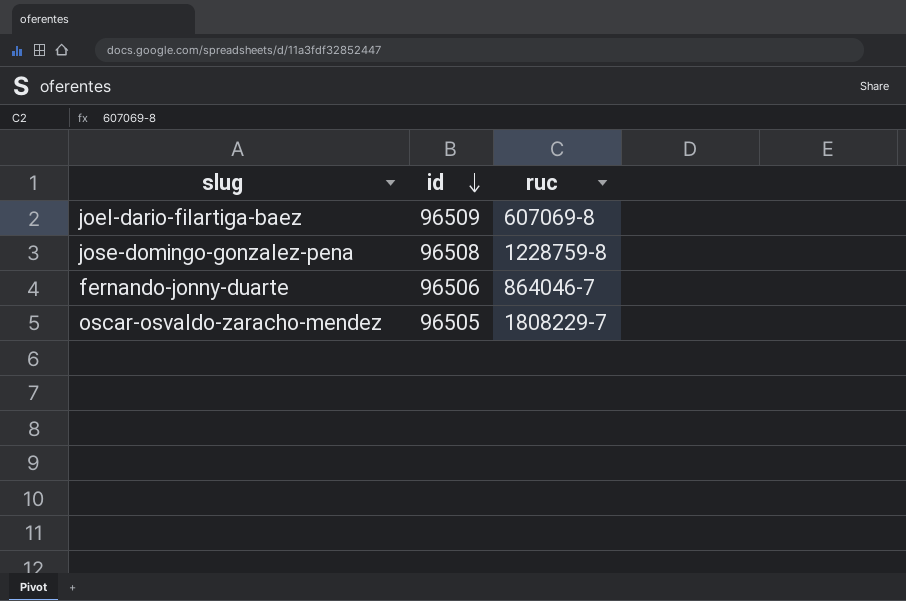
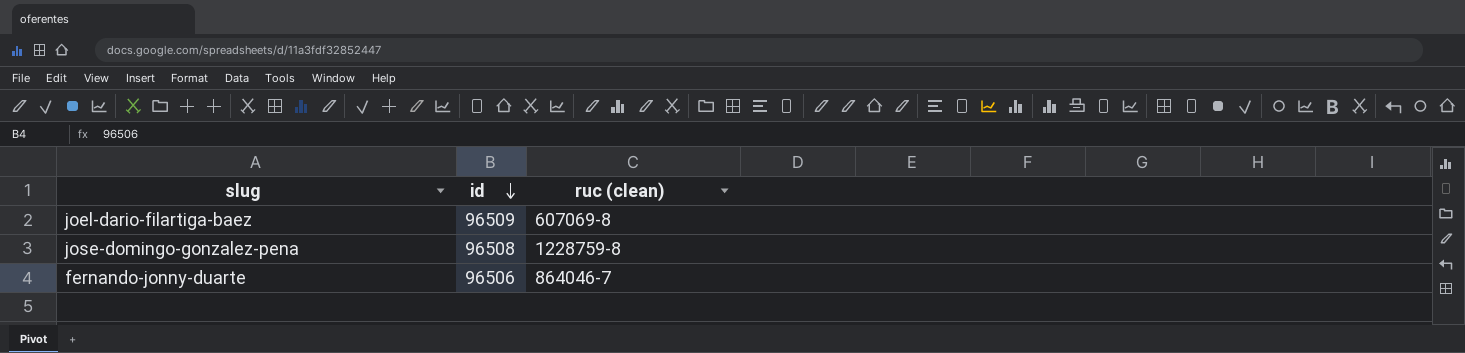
column name: ruc -> ruc (clean)
row oscar-osvaldo-zaracho-mendez: 96505 | 1808229-7 -> none

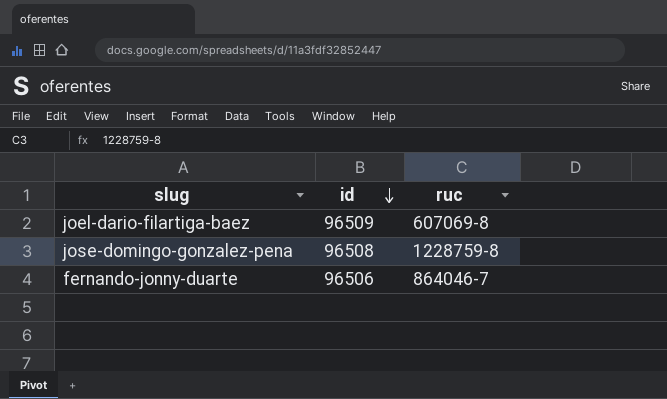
column name: ruc (clean) -> ruc

